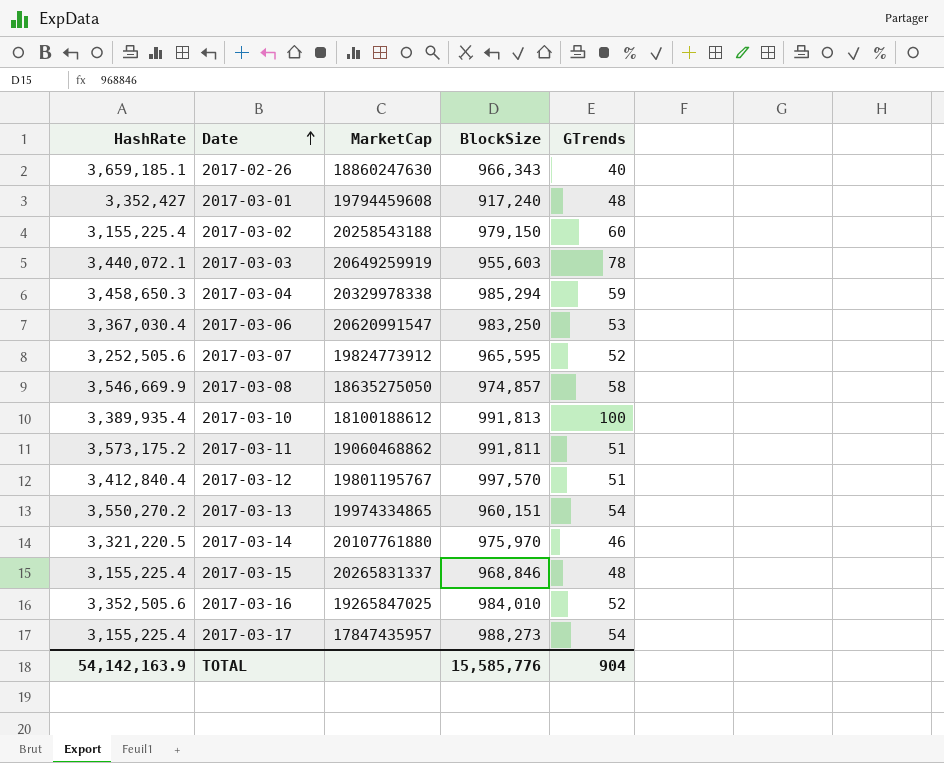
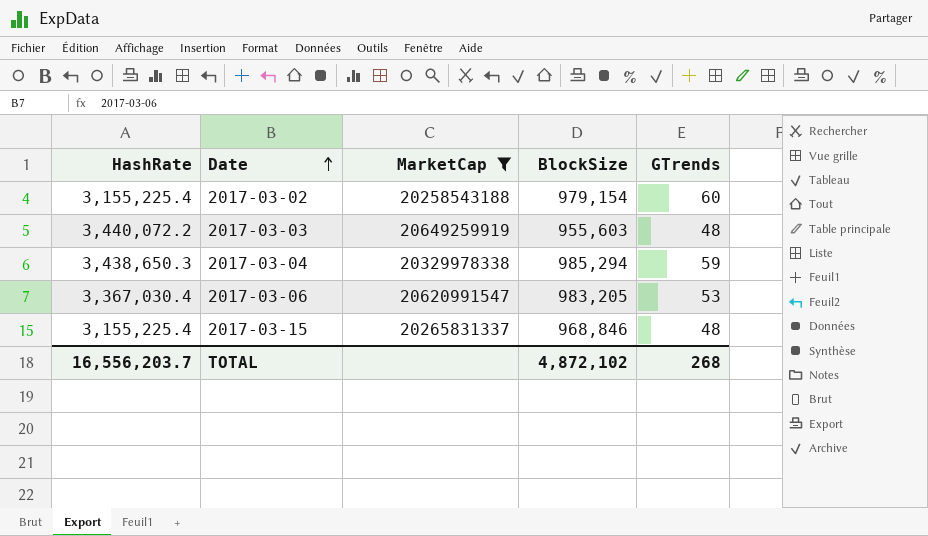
filter: none -> MarketCap >= 20258543188
2017-03-02 | BlockSize: 979,150 -> 979,154
2017-03-03 | HashRate: 3,440,072.1 -> 3,440,072.2
2017-03-03 | GTrends: 78 -> 48
2017-03-04 | HashRate: 3,458,650.3 -> 3,438,650.3
2017-03-06 | BlockSize: 983,250 -> 983,205
TOTAL | HashRate: 54,142,163.9 -> 16,556,203.7
TOTAL | BlockSize: 15,585,776 -> 4,872,102
TOTAL | GTrends: 904 -> 268

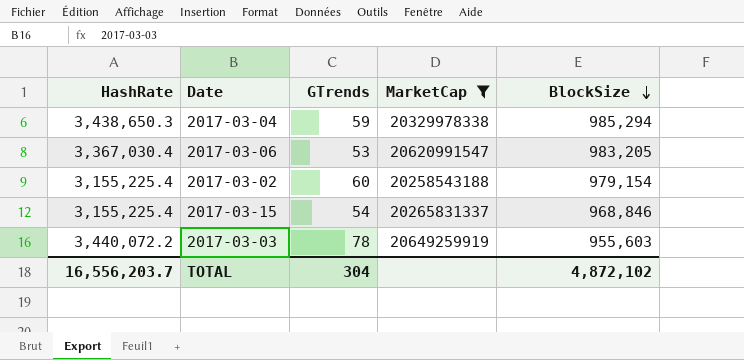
row order: Date ascending -> BlockSize descending
column GTrends | position: 5 -> 3
2017-03-15 | GTrends: 48 -> 54
2017-03-03 | GTrends: 48 -> 78
TOTAL | GTrends: 268 -> 304

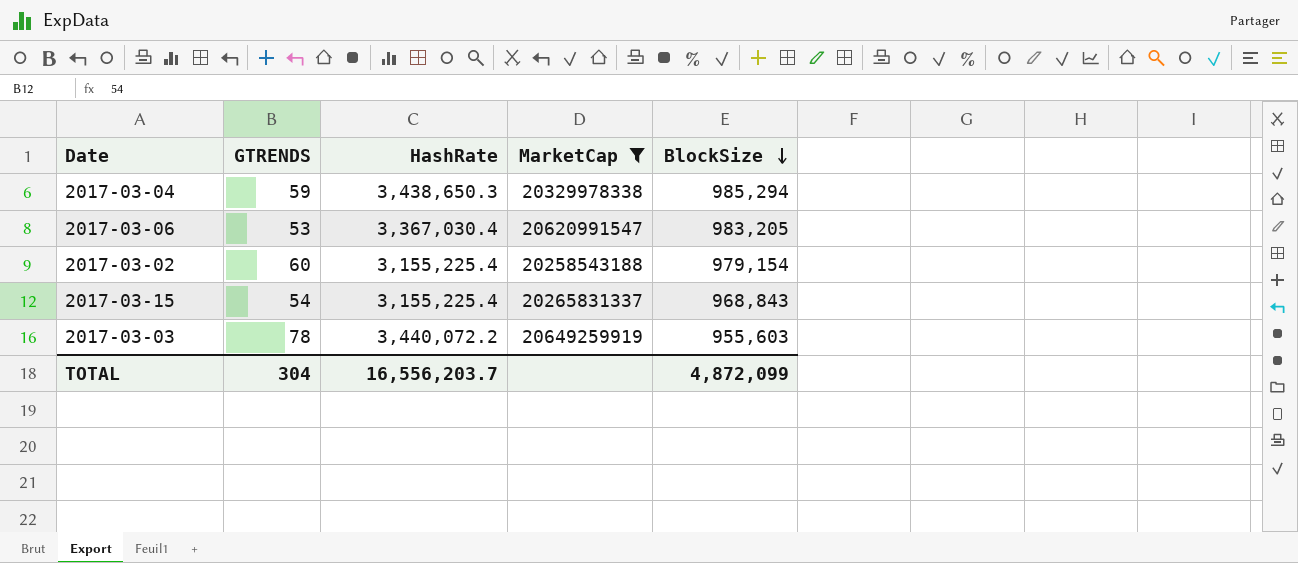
column name: GTrends -> GTRENDS
column HashRate | position: 1 -> 3
2017-03-15 | BlockSize: 968,846 -> 968,843
TOTAL | BlockSize: 4,872,102 -> 4,872,099

